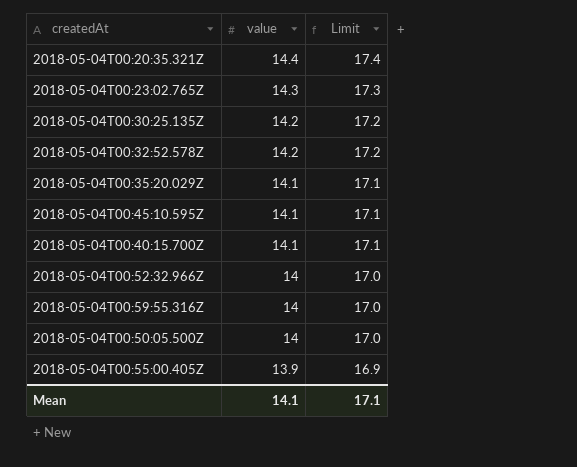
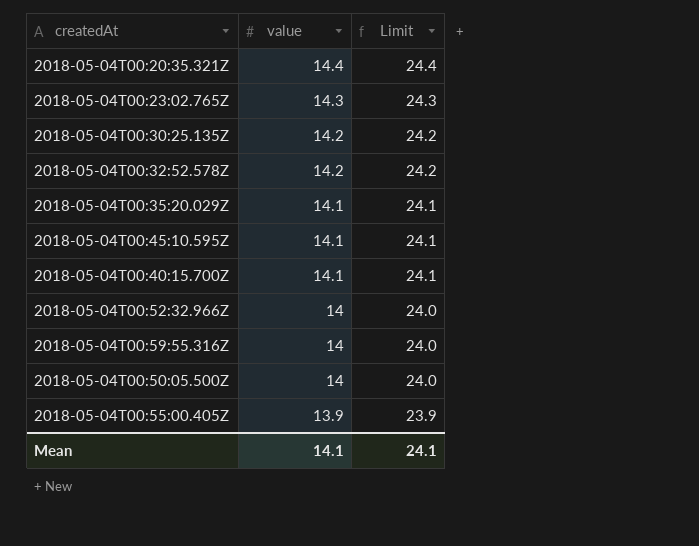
column Limit | formula: [value] + 3 -> [value] + 10
Mean | Limit: 17.1 -> 24.1

